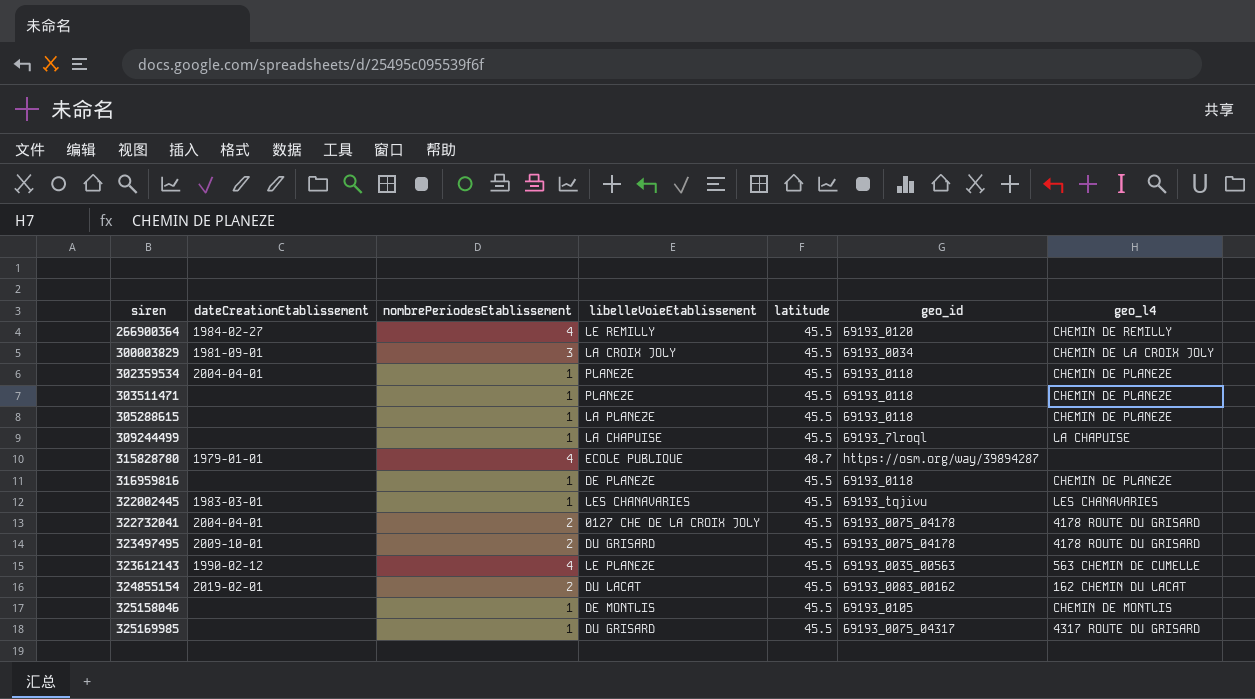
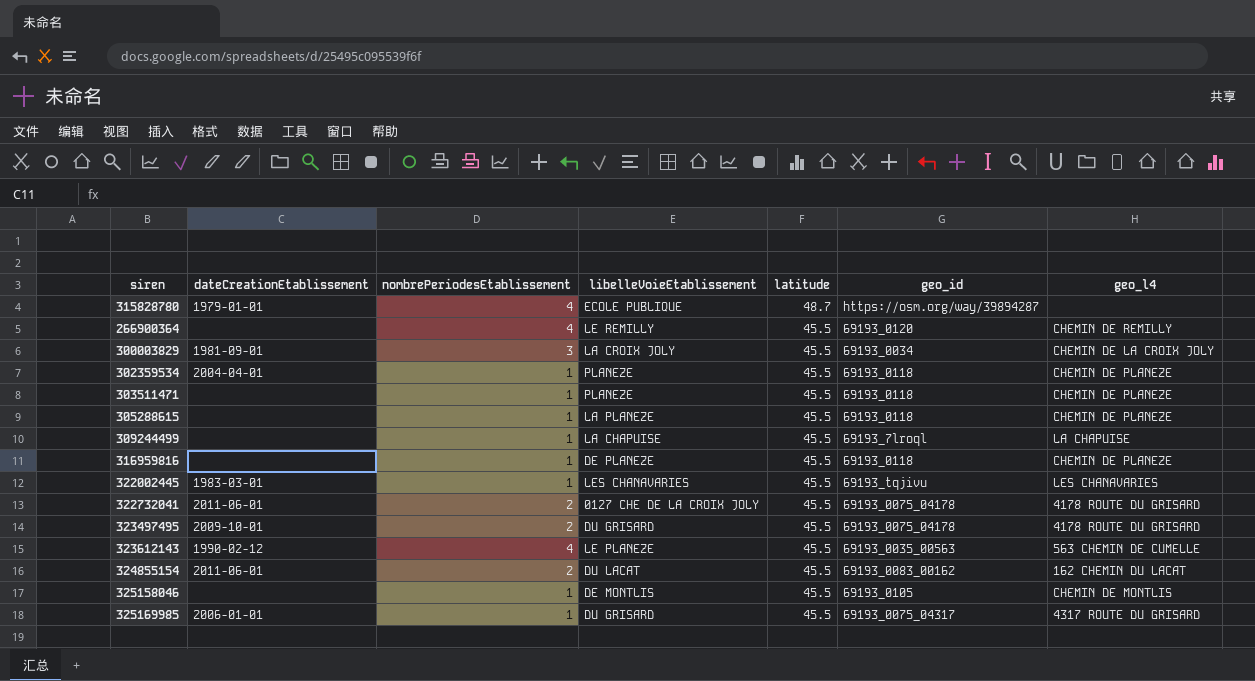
row order: siren ascending -> latitude descending
266900364 | dateCreationEtablissement: 1984-02-27 -> none
322732041 | dateCreationEtablissement: 2004-04-01 -> 2011-06-01
324855154 | dateCreationEtablissement: 2019-02-01 -> 2011-06-01
325169985 | dateCreationEtablissement: none -> 2006-01-01

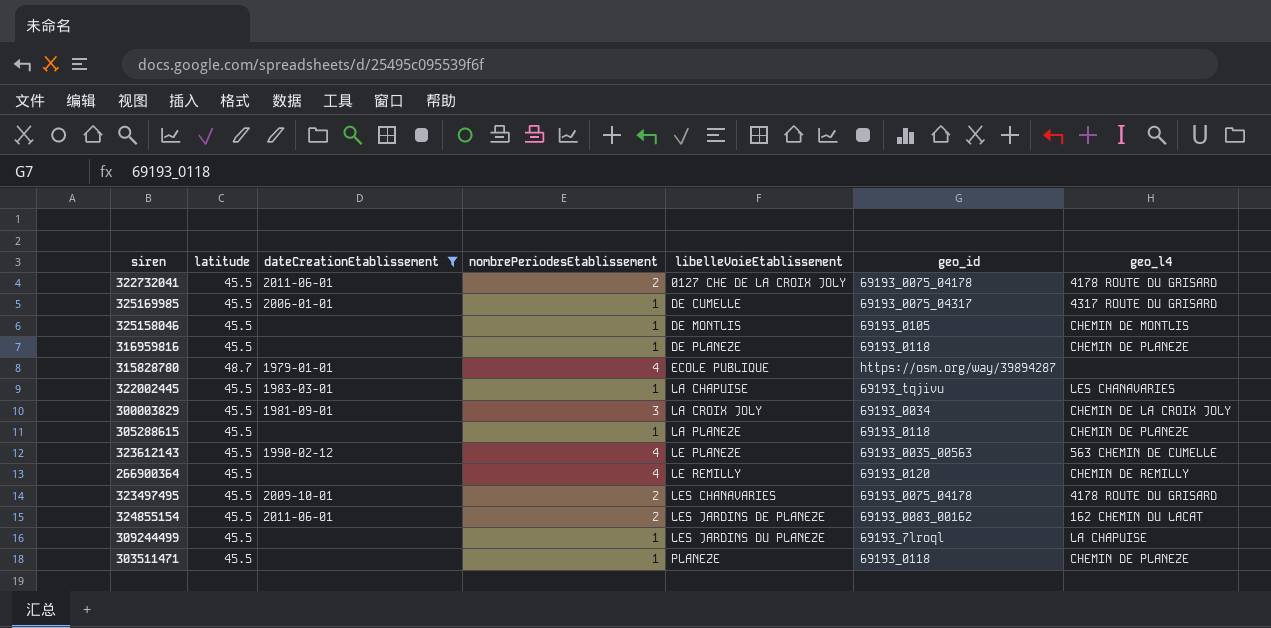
filter: none -> dateCreationEtablissement != 2004-04-01
row order: latitude descending -> libelleVoieEtablissement ascending
column latitude | position: 5 -> 2
325169985 | libelleVoieEtablissement: DU GRISARD -> DE CUMELLE
322002445 | libelleVoieEtablissement: LES CHANAVARIES -> LA CHAPUISE
323497495 | libelleVoieEtablissement: DU GRISARD -> LES CHANAVARIES
324855154 | libelleVoieEtablissement: DU LACAT -> LES JARDINS DE PLANEZE
309244499 | libelleVoieEtablissement: LA CHAPUISE -> LES JARDINS DU PLANEZE

